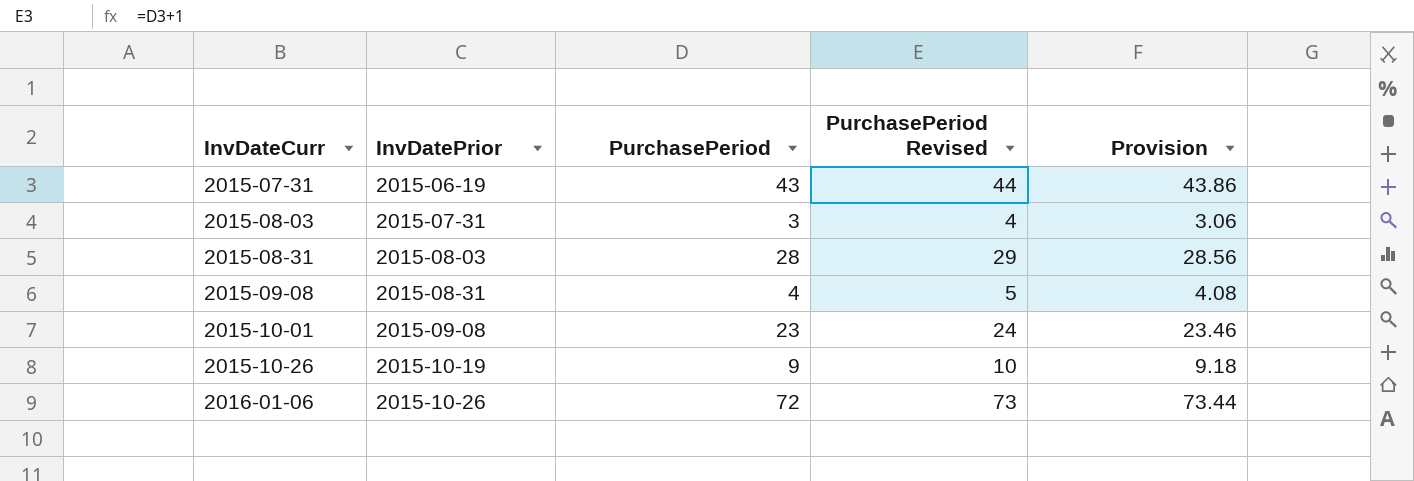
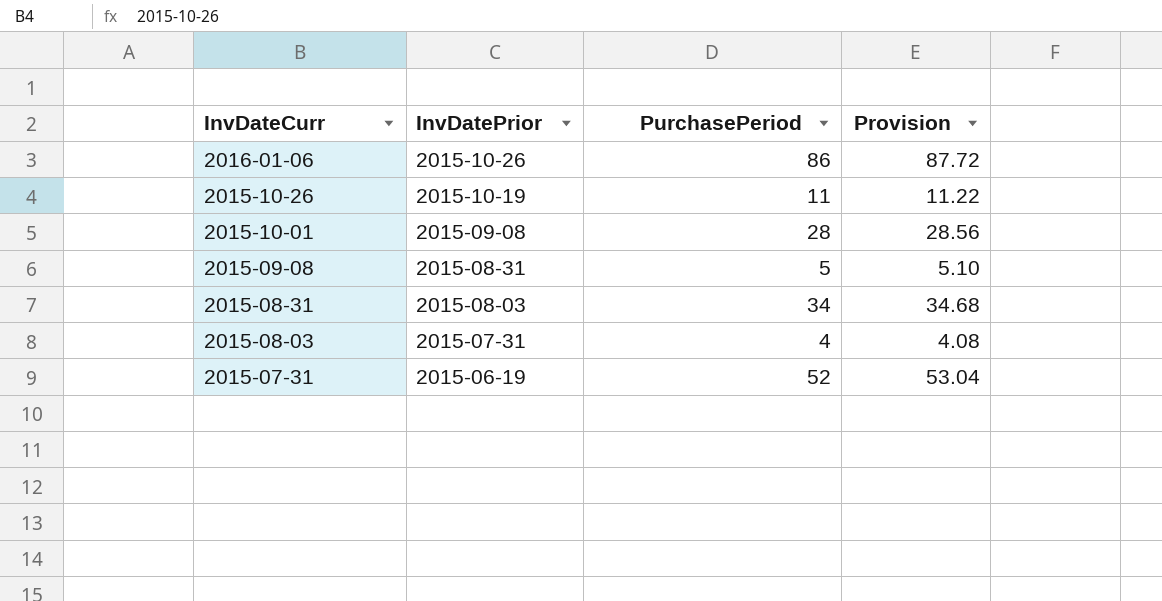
row order: InvDateCurr ascending -> InvDateCurr descending
column PurchasePeriod Revised | formula: [PurchasePeriod] + 1 -> none
2016-01-06 | PurchasePeriod: 72 -> 86
2016-01-06 | Provision: 73.44 -> 87.72
2015-10-26 | PurchasePeriod: 9 -> 11
2015-10-26 | Provision: 9.18 -> 11.22
2015-10-01 | PurchasePeriod: 23 -> 28
2015-10-01 | Provision: 23.46 -> 28.56
2015-09-08 | PurchasePeriod: 4 -> 5
2015-09-08 | Provision: 4.08 -> 5.10
2015-08-31 | PurchasePeriod: 28 -> 34
2015-08-31 | Provision: 28.56 -> 34.68
2015-08-03 | PurchasePeriod: 3 -> 4
2015-08-03 | Provision: 3.06 -> 4.08
2015-07-31 | PurchasePeriod: 43 -> 52
2015-07-31 | Provision: 43.86 -> 53.04

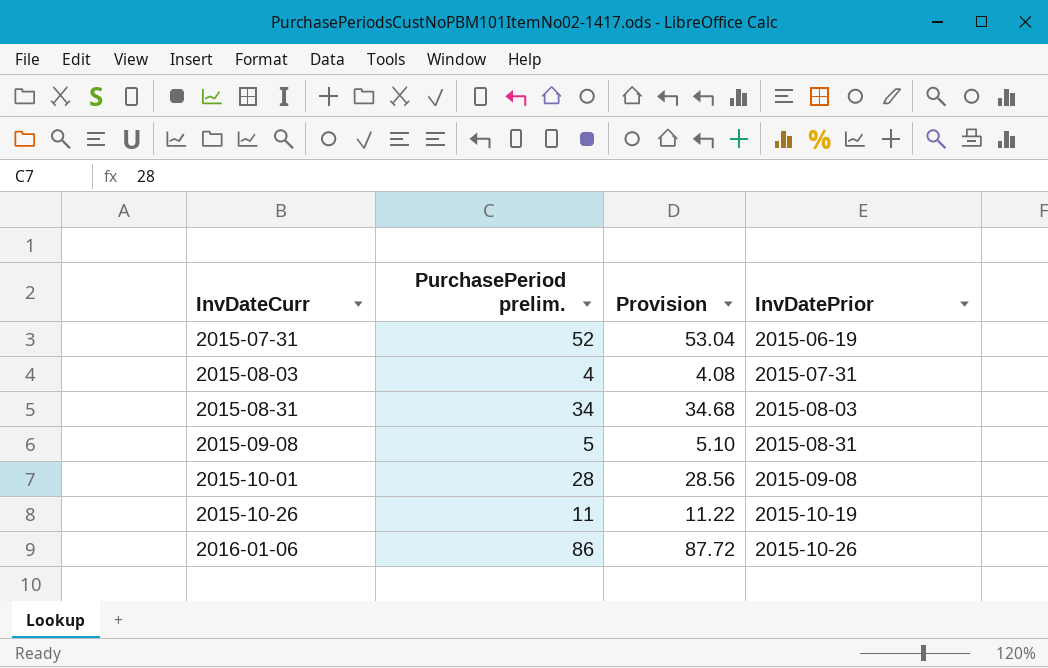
row order: InvDateCurr descending -> InvDateCurr ascending
column name: PurchasePeriod -> PurchasePeriod prelim.
column InvDatePrior | position: 2 -> 4

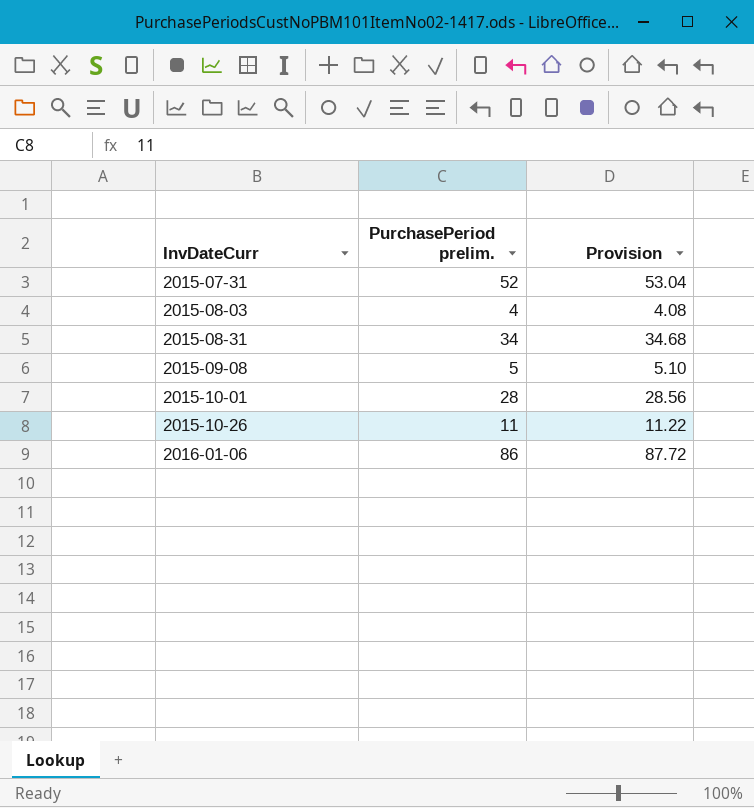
column InvDatePrior | position: 4 -> none

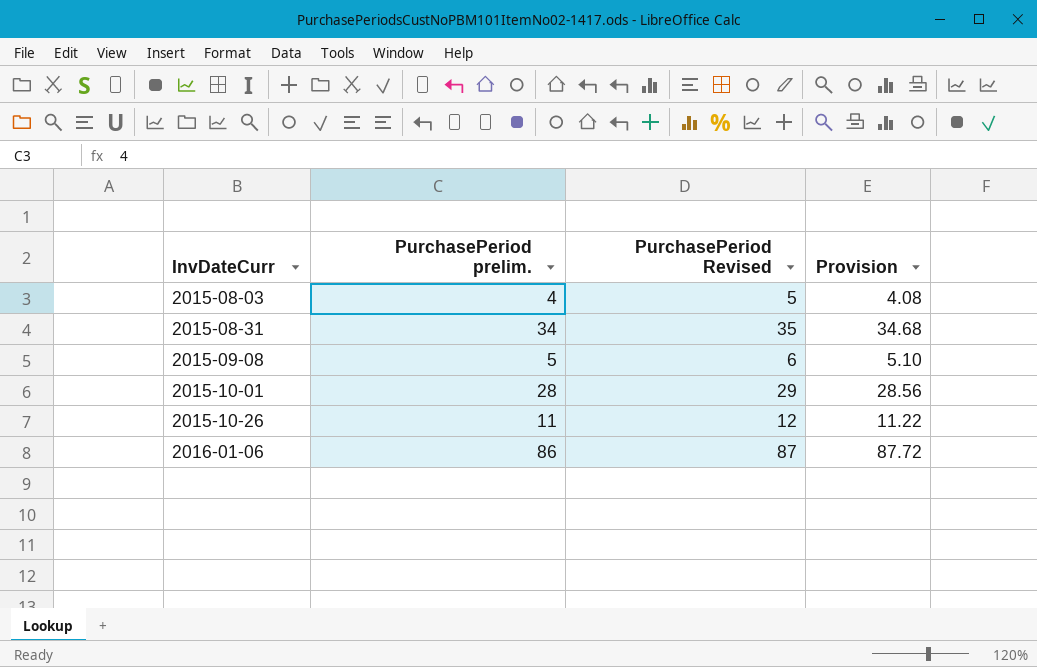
column PurchasePeriod Revised | formula: none -> [PurchasePeriod prelim.] + 1
row 2015-07-31: 52 | 53.04 -> none

